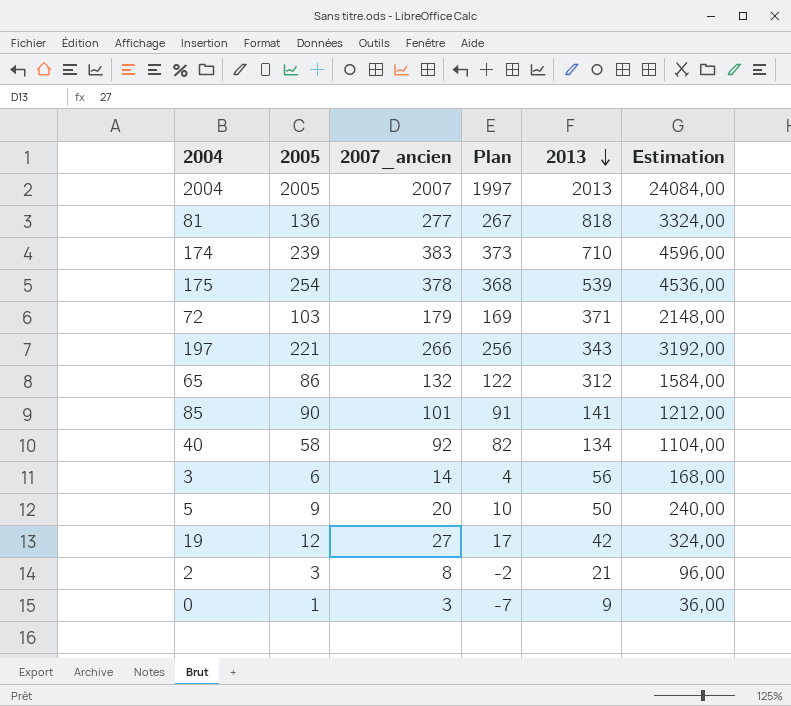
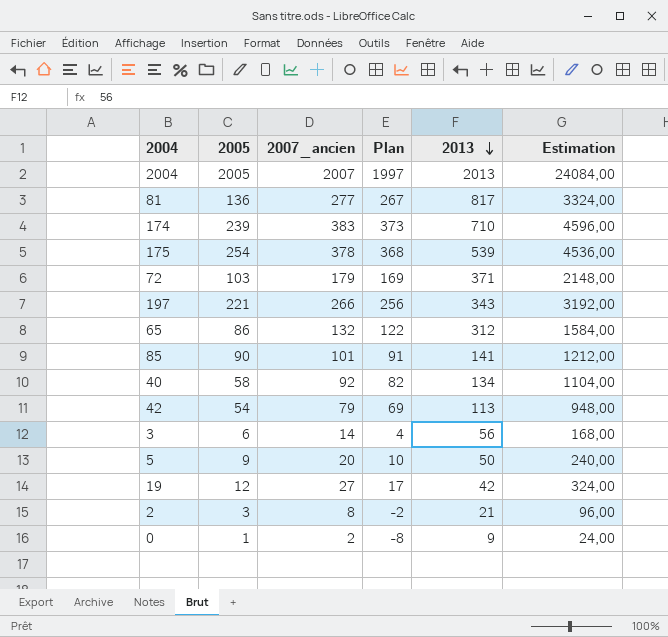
81 | 2013: 818 -> 817
row 42: none -> 54 | 79 | 69 | 113 | 948,00
0 | 2007_ancien: 3 -> 2
0 | Plan: -7 -> -8
0 | Estimation: 36,00 -> 24,00

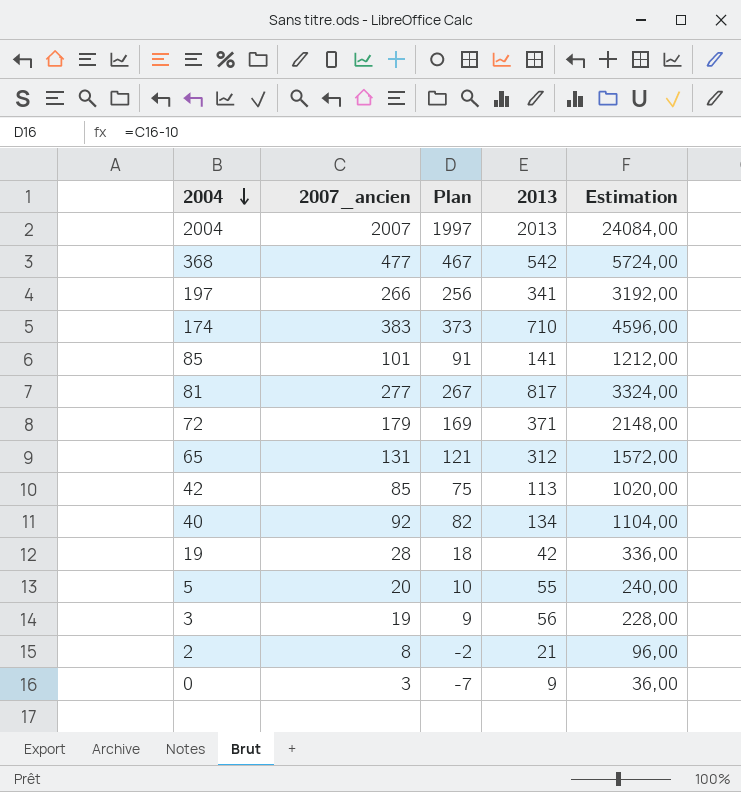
row order: 2013 descending -> 2004 descending
column 2005 | position: 2 -> none
row 175: 254 | 378 | 368 | 539 | 4536,00 -> none
row 368: none -> 477 | 467 | 542 | 5724,00
197 | 2013: 343 -> 341
65 | 2007_ancien: 132 -> 131
65 | Plan: 122 -> 121
65 | Estimation: 1584,00 -> 1572,00
42 | 2007_ancien: 79 -> 85
42 | Plan: 69 -> 75
42 | Estimation: 948,00 -> 1020,00
19 | 2007_ancien: 27 -> 28
19 | Plan: 17 -> 18
19 | Estimation: 324,00 -> 336,00
5 | 2013: 50 -> 55
3 | 2007_ancien: 14 -> 19
3 | Plan: 4 -> 9
3 | Estimation: 168,00 -> 228,00
0 | 2007_ancien: 2 -> 3
0 | Plan: -8 -> -7
0 | Estimation: 24,00 -> 36,00

